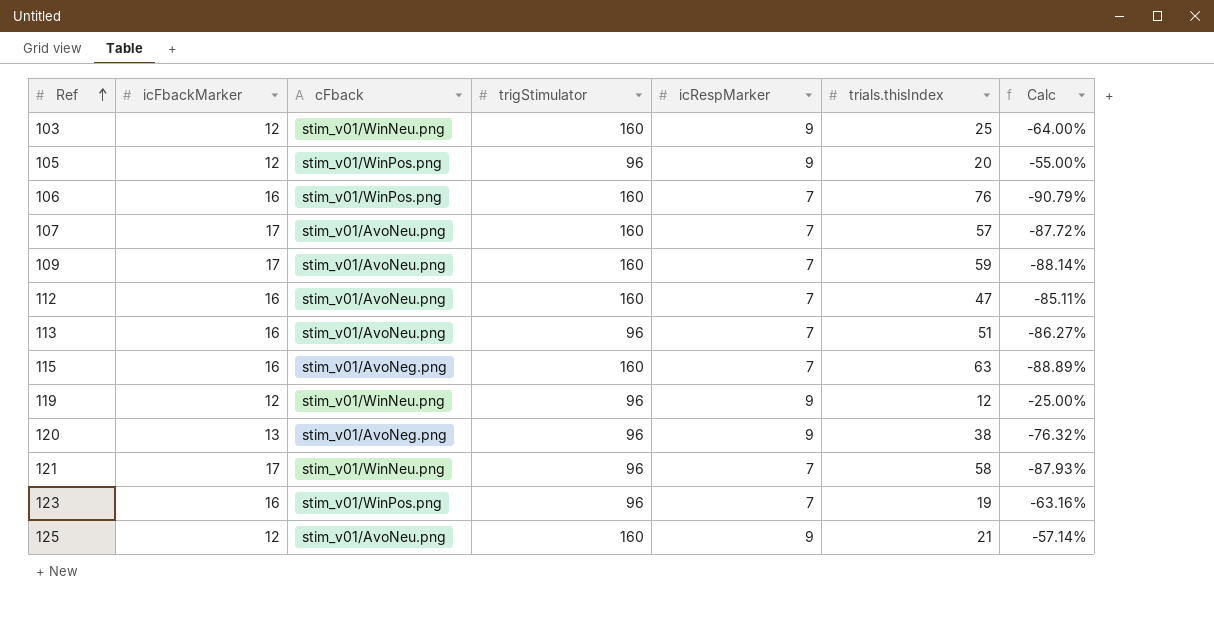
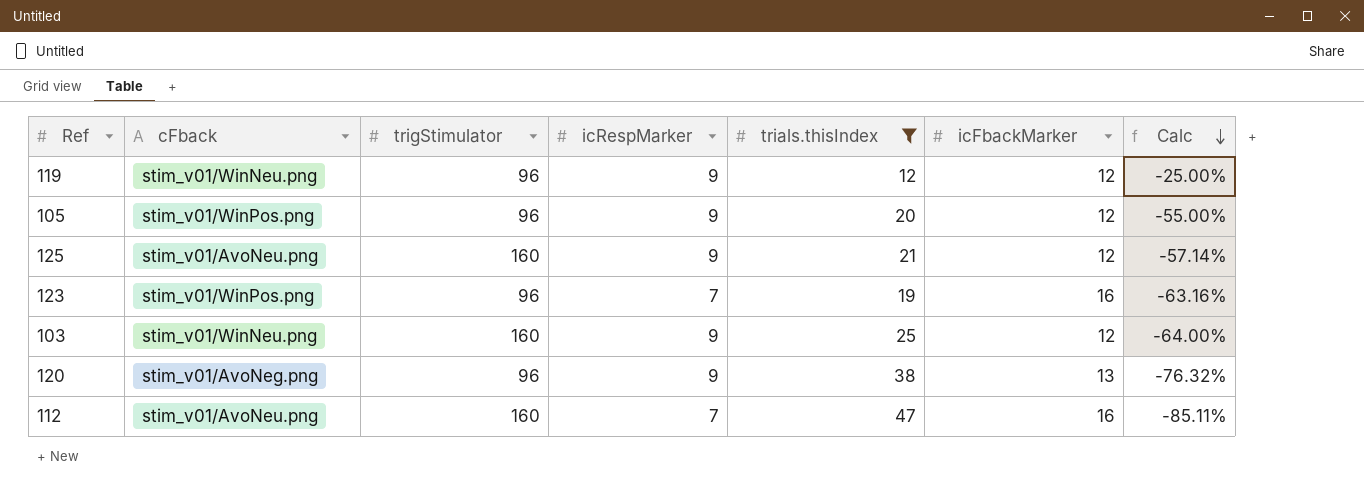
filter: none -> trials.thisIndex <= 47
row order: Ref ascending -> Calc descending
column icFbackMarker | position: 2 -> 6

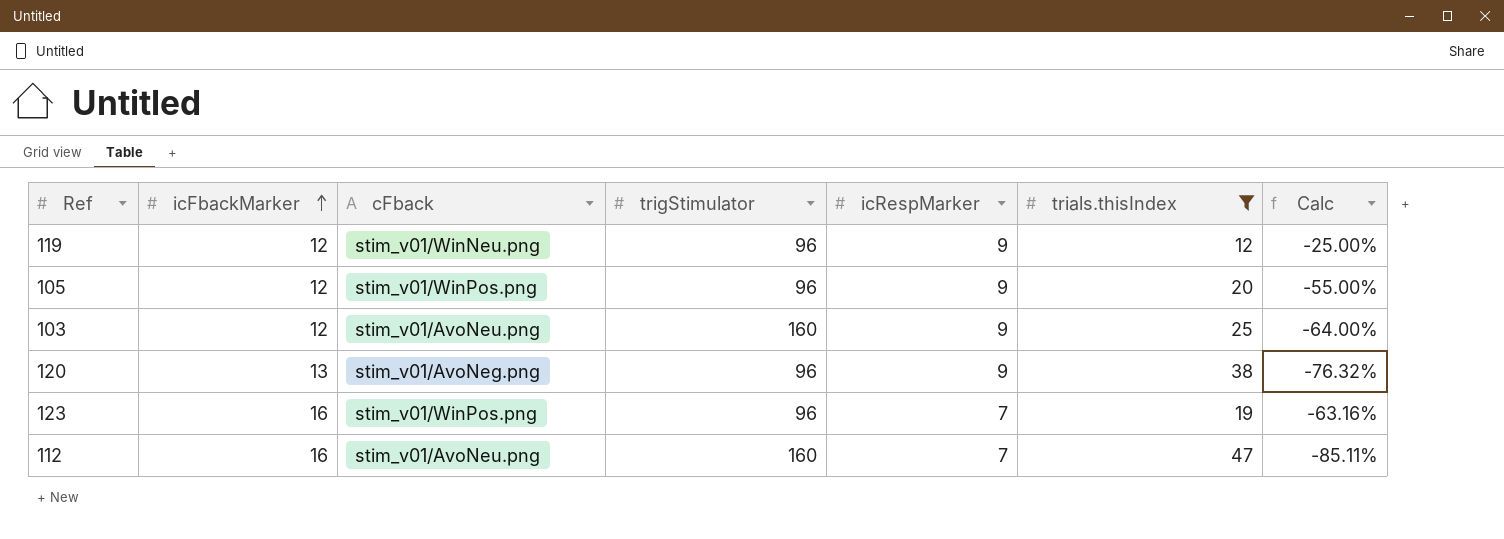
row order: Calc descending -> icFbackMarker ascending
column icFbackMarker | position: 6 -> 2
row 125: stim_v01/AvoNeu.png | 160 | 9 | 21 | 12 | -57.14% -> none
103 | cFback: stim_v01/WinNeu.png -> stim_v01/AvoNeu.png

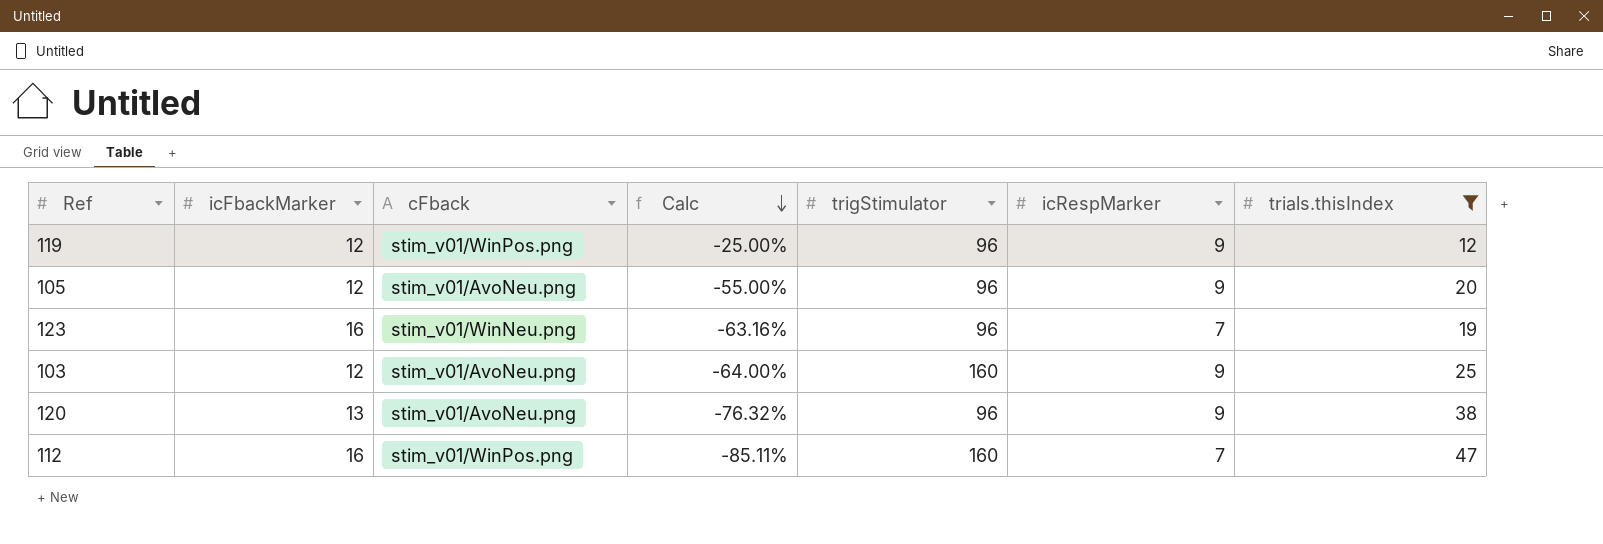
row order: icFbackMarker ascending -> Calc descending
column Calc | position: 7 -> 4
119 | cFback: stim_v01/WinNeu.png -> stim_v01/WinPos.png
105 | cFback: stim_v01/WinPos.png -> stim_v01/AvoNeu.png
123 | cFback: stim_v01/WinPos.png -> stim_v01/WinNeu.png
120 | cFback: stim_v01/AvoNeg.png -> stim_v01/AvoNeu.png
112 | cFback: stim_v01/AvoNeu.png -> stim_v01/WinPos.png

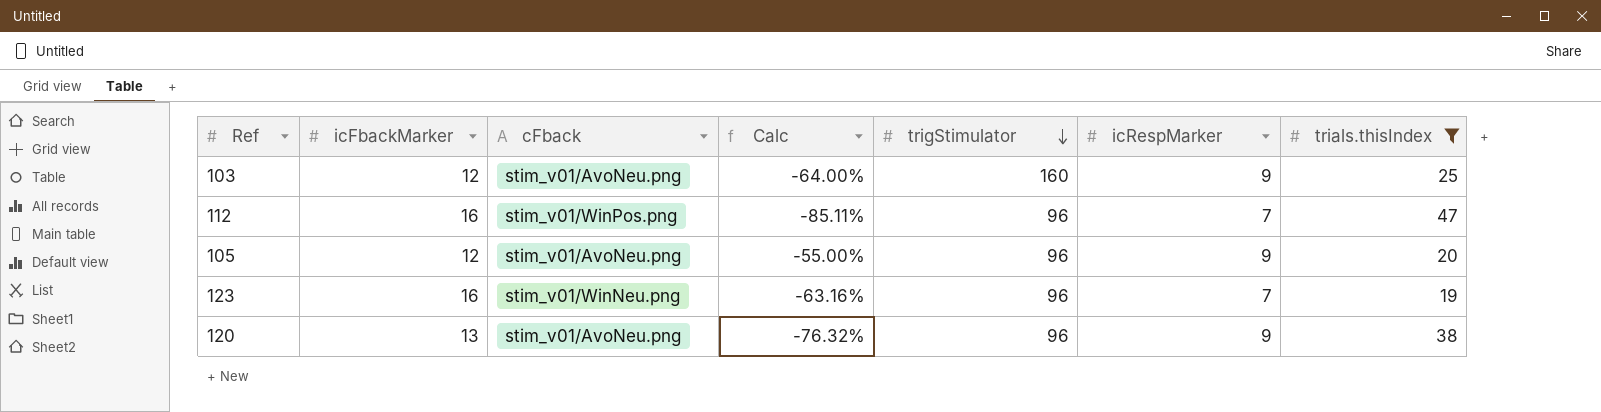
row order: Calc descending -> trigStimulator descending
row 119: 12 | stim_v01/WinPos.png | -25.00% | 96 | 9 | 12 -> none
112 | trigStimulator: 160 -> 96

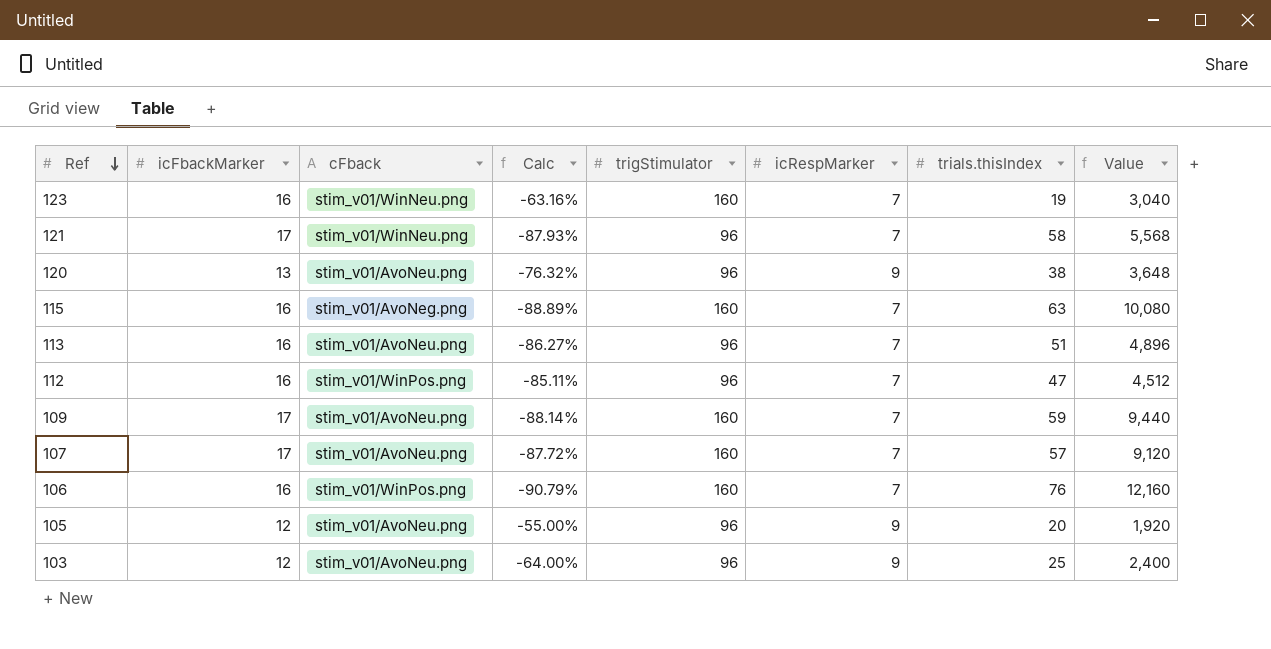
filter: trials.thisIndex <= 47 -> none
row order: trigStimulator descending -> Ref descending
column Value | formula: none -> [trigStimulator] * [trials.thisIndex]
123 | trigStimulator: 96 -> 160
103 | trigStimulator: 160 -> 96

